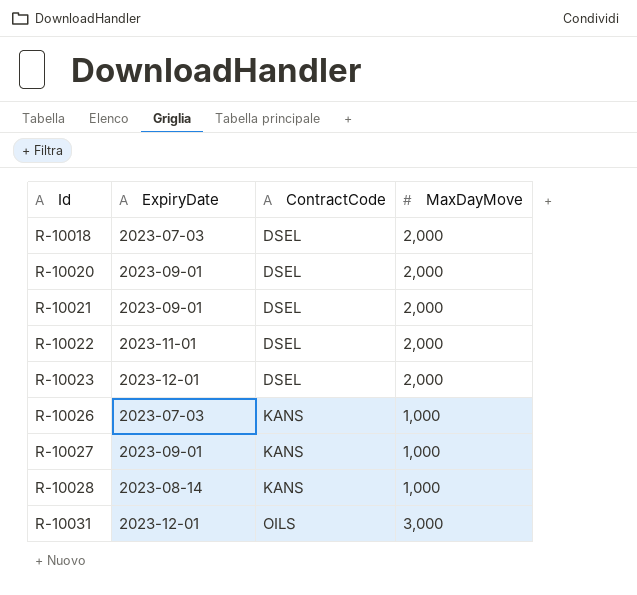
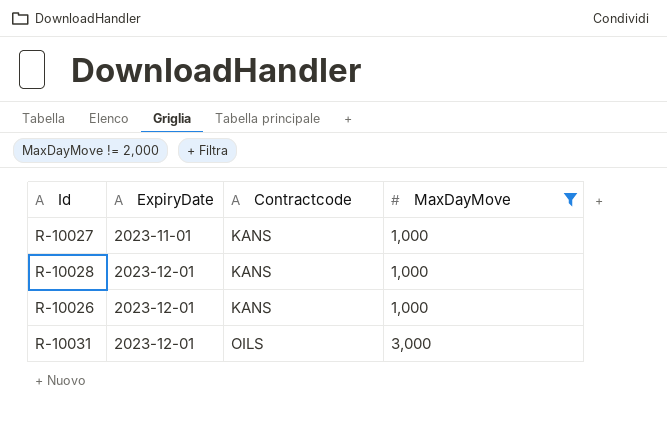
filter: none -> MaxDayMove != 2,000
row order: Id ascending -> ExpiryDate ascending
column name: ContractCode -> Contractcode
R-10027 | ExpiryDate: 2023-09-01 -> 2023-11-01
R-10028 | ExpiryDate: 2023-08-14 -> 2023-12-01
R-10026 | ExpiryDate: 2023-07-03 -> 2023-12-01

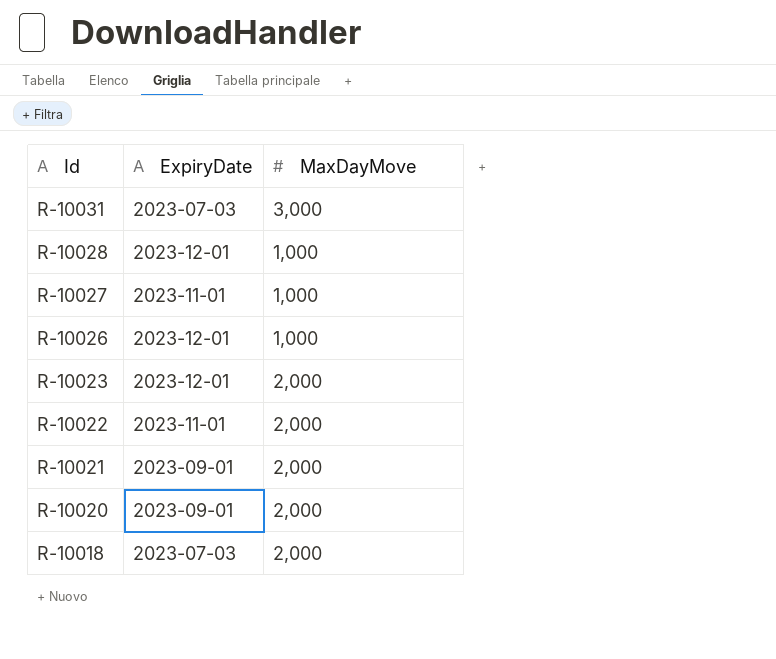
filter: MaxDayMove != 2,000 -> none
row order: ExpiryDate ascending -> Id descending
column Contractcode | position: 3 -> none
R-10031 | ExpiryDate: 2023-12-01 -> 2023-07-03

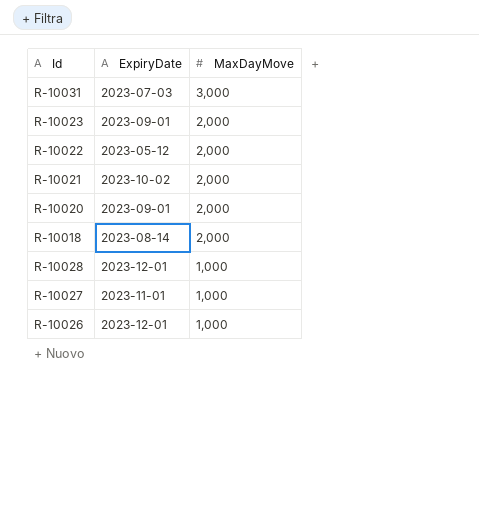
row order: Id descending -> MaxDayMove descending
R-10023 | ExpiryDate: 2023-12-01 -> 2023-09-01
R-10022 | ExpiryDate: 2023-11-01 -> 2023-05-12
R-10021 | ExpiryDate: 2023-09-01 -> 2023-10-02
R-10018 | ExpiryDate: 2023-07-03 -> 2023-08-14

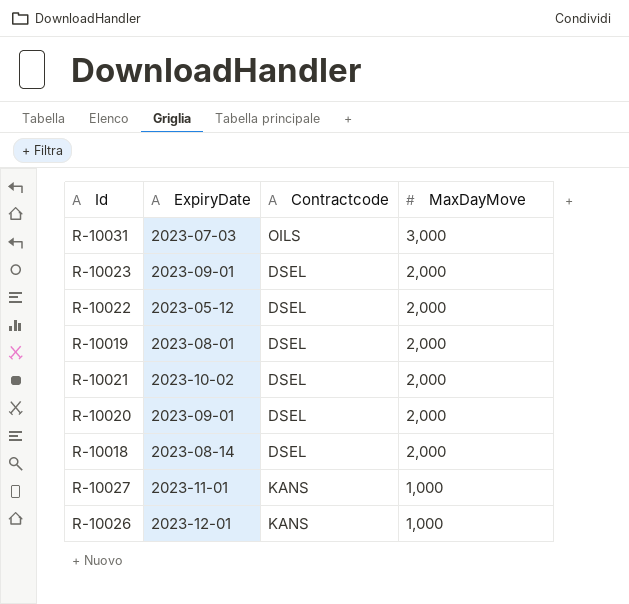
column Contractcode | position: none -> 3
row R-10028: 2023-12-01 | 1,000 -> none
row R-10019: none -> 2023-08-01 | DSEL | 2,000

